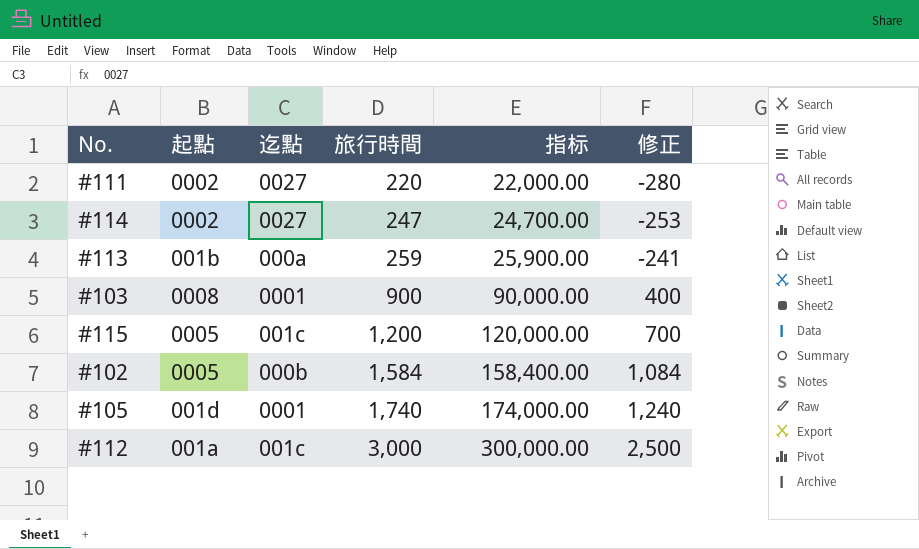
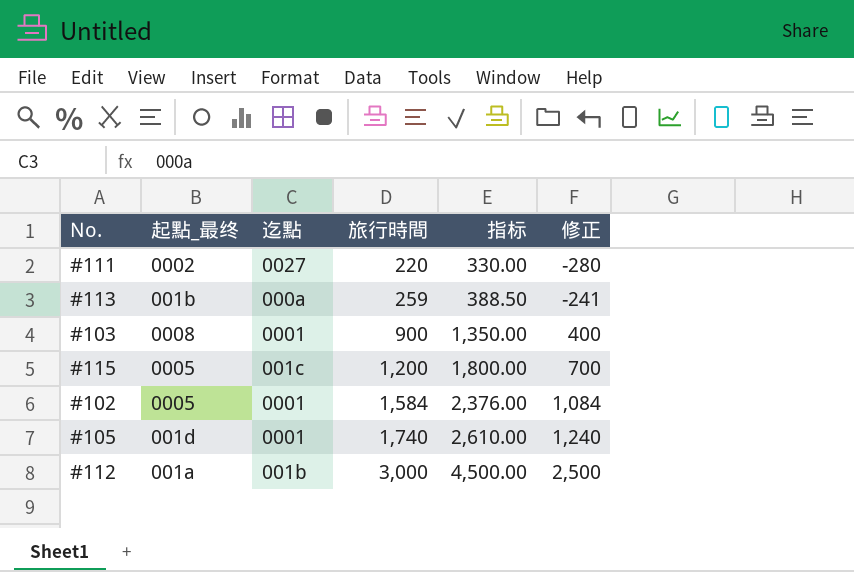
column name: 起點 -> 起點_最终
column 指标 | formula: [旅行時間] * 100 -> [旅行時間] * 1.5
row #114: 0002 | 0027 | 247 | 24,700.00 | -253 -> none
#102 | 迄點: 000b -> 0001
#112 | 迄點: 001c -> 001b

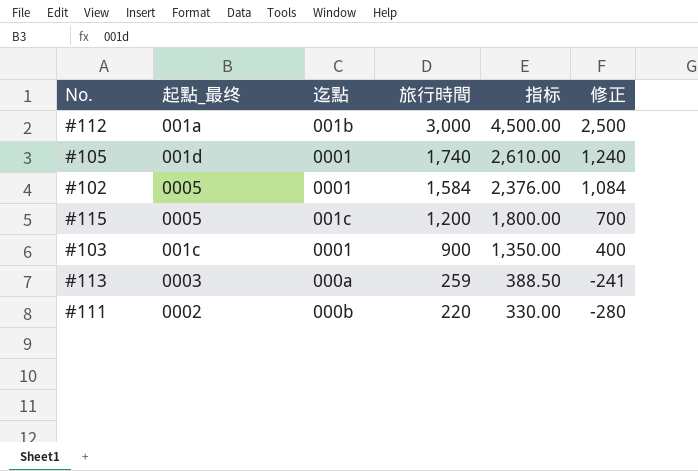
row order: 旅行時間 ascending -> 旅行時間 descending
#103 | 起點_最终: 0008 -> 001c
#113 | 起點_最终: 001b -> 0003
#111 | 迄點: 0027 -> 000b

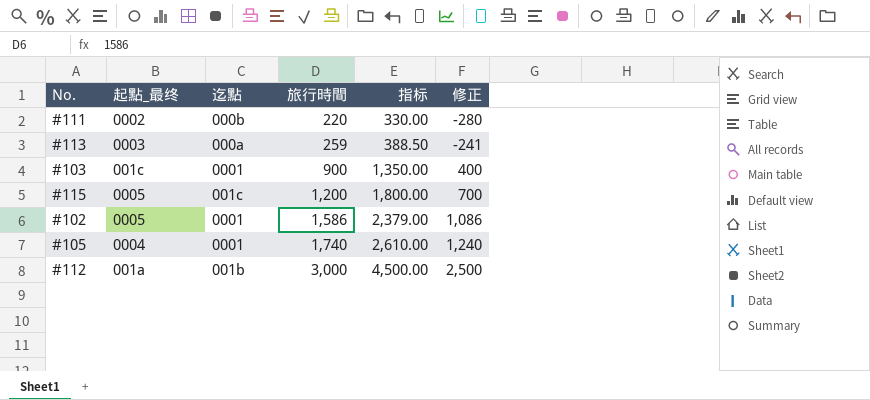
row order: 旅行時間 descending -> 旅行時間 ascending
#102 | 旅行時間: 1,584 -> 1,586
#102 | 指标: 2,376.00 -> 2,379.00
#102 | 修正: 1,084 -> 1,086
#105 | 起點_最终: 001d -> 0004

